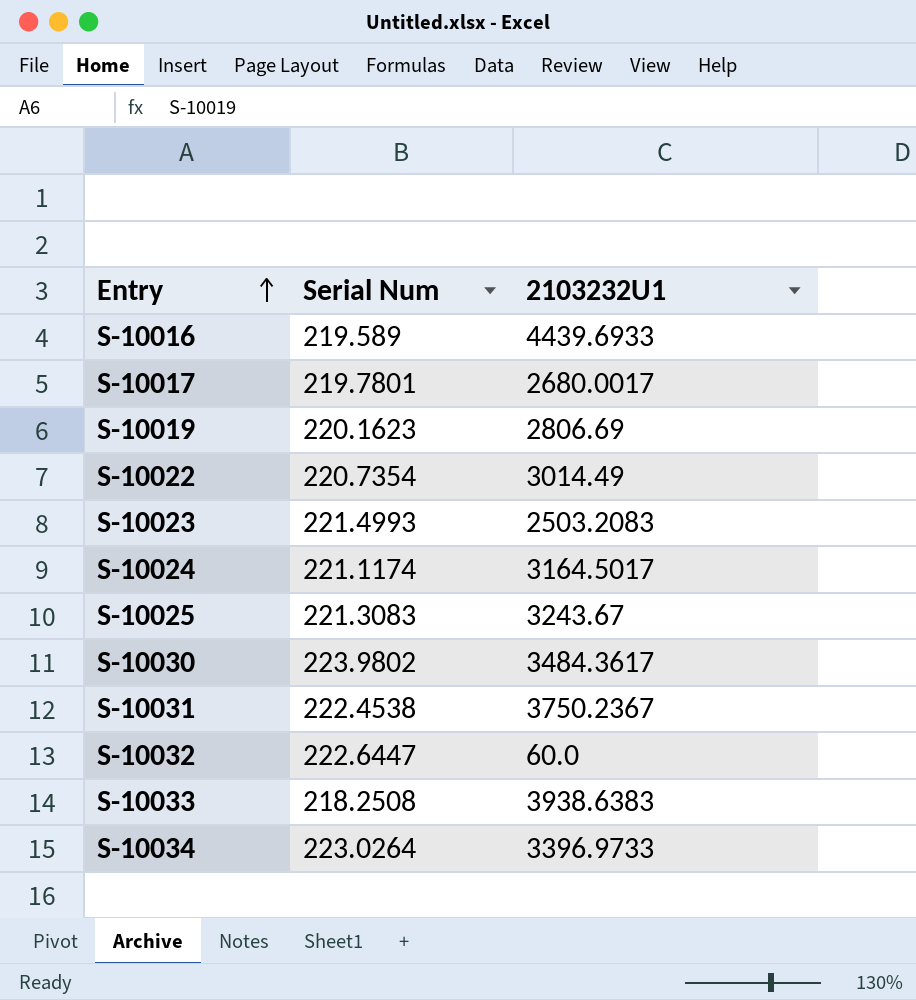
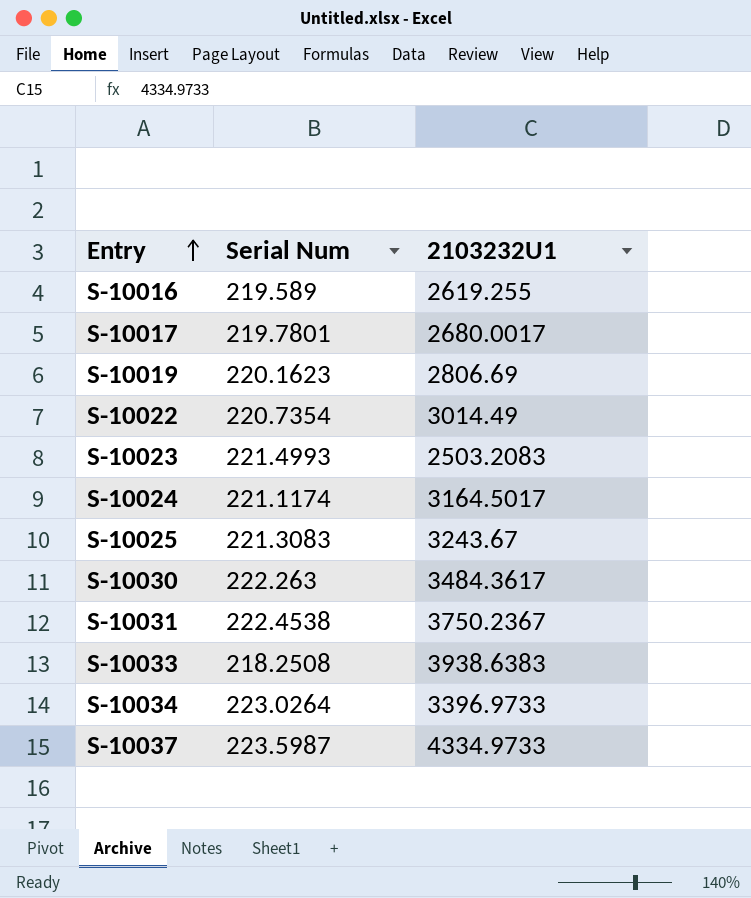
row S-10032: 222.6447 | 60.0 -> none
S-10016 | 2103232U1: 4439.6933 -> 2619.255
S-10030 | Serial Num: 223.9802 -> 222.263
row S-10037: none -> 223.5987 | 4334.9733

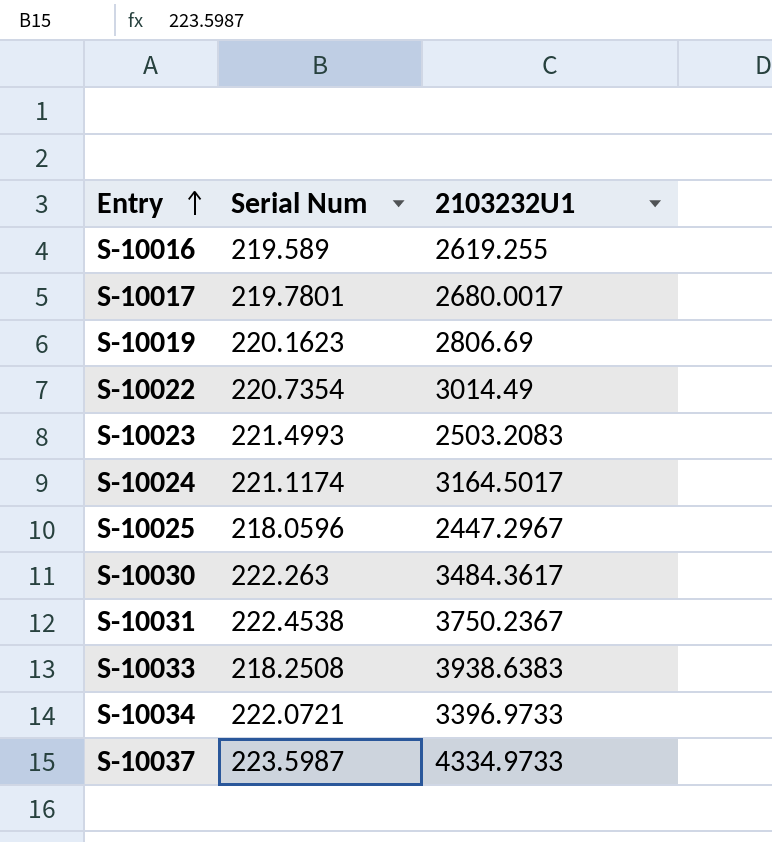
S-10025 | Serial Num: 221.3083 -> 218.0596
S-10025 | 2103232U1: 3243.67 -> 2447.2967
S-10034 | Serial Num: 223.0264 -> 222.0721

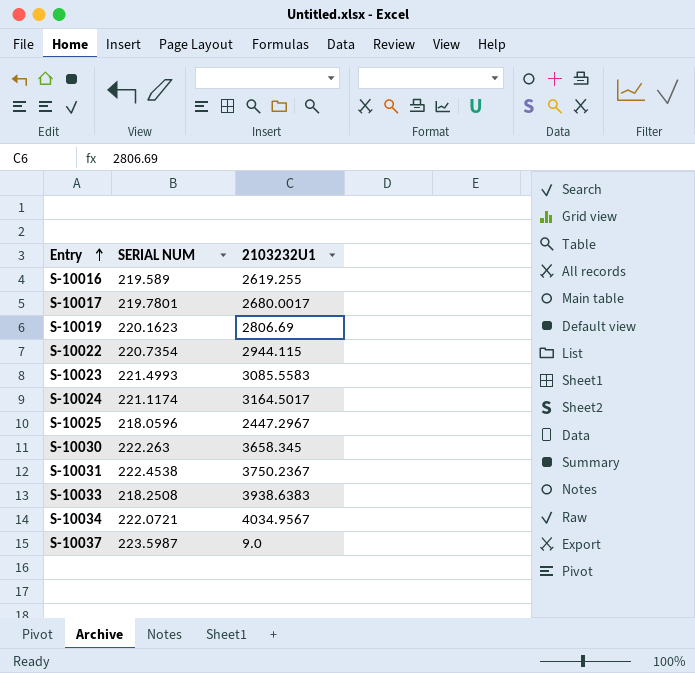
column name: Serial Num -> SERIAL NUM
S-10022 | 2103232U1: 3014.49 -> 2944.115
S-10023 | 2103232U1: 2503.2083 -> 3085.5583
S-10030 | 2103232U1: 3484.3617 -> 3658.345
S-10034 | 2103232U1: 3396.9733 -> 4034.9567
S-10037 | 2103232U1: 4334.9733 -> 9.0

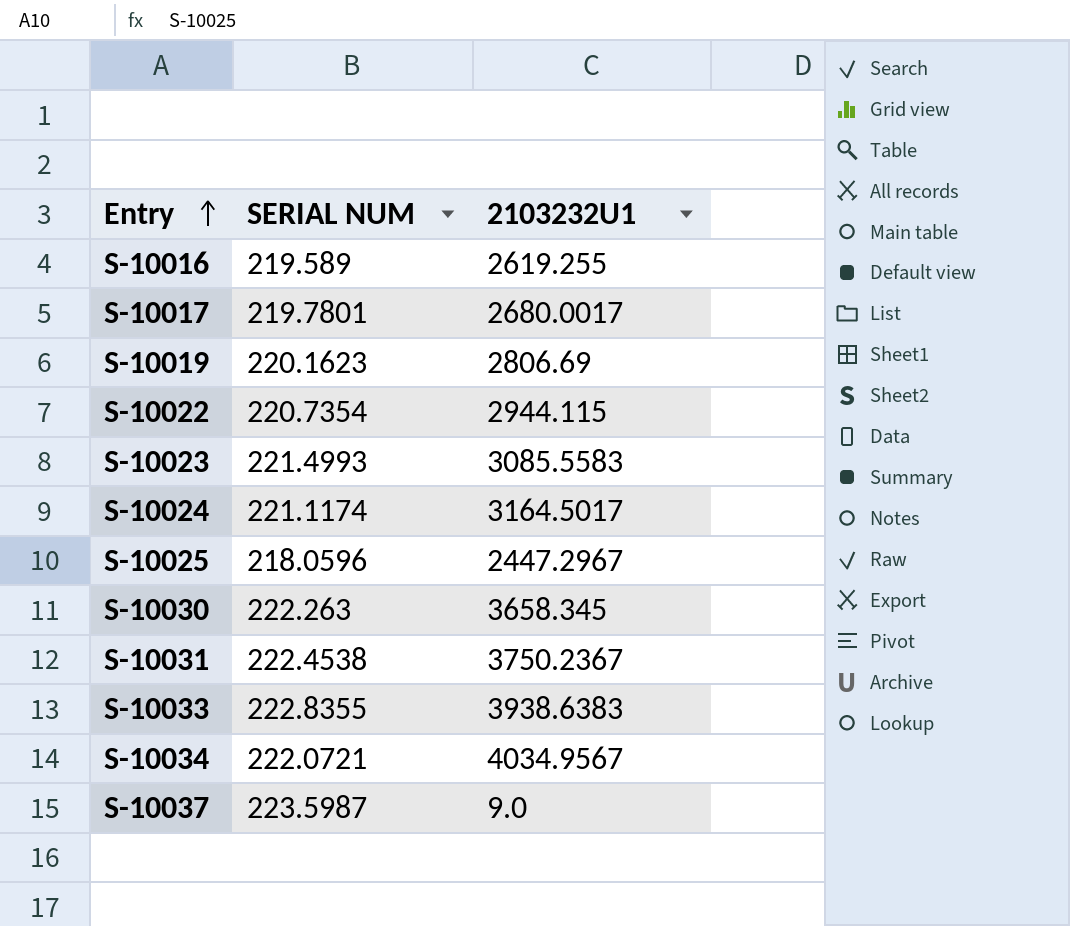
S-10033 | SERIAL NUM: 218.2508 -> 222.8355

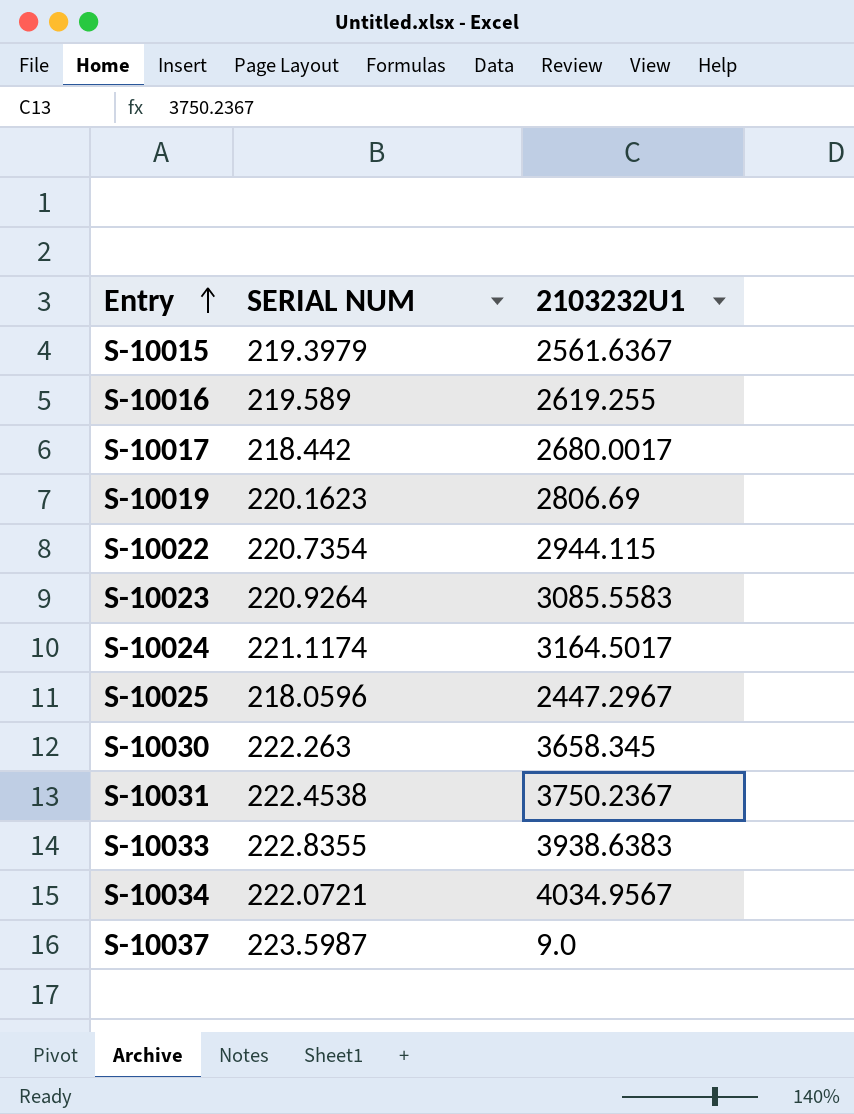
row S-10015: none -> 219.3979 | 2561.6367
S-10017 | SERIAL NUM: 219.7801 -> 218.442
S-10023 | SERIAL NUM: 221.4993 -> 220.9264

